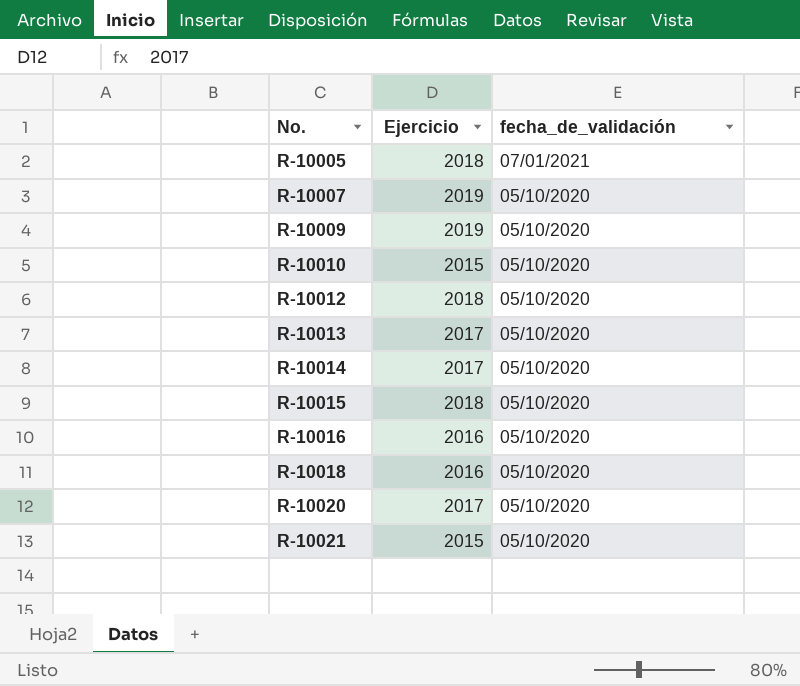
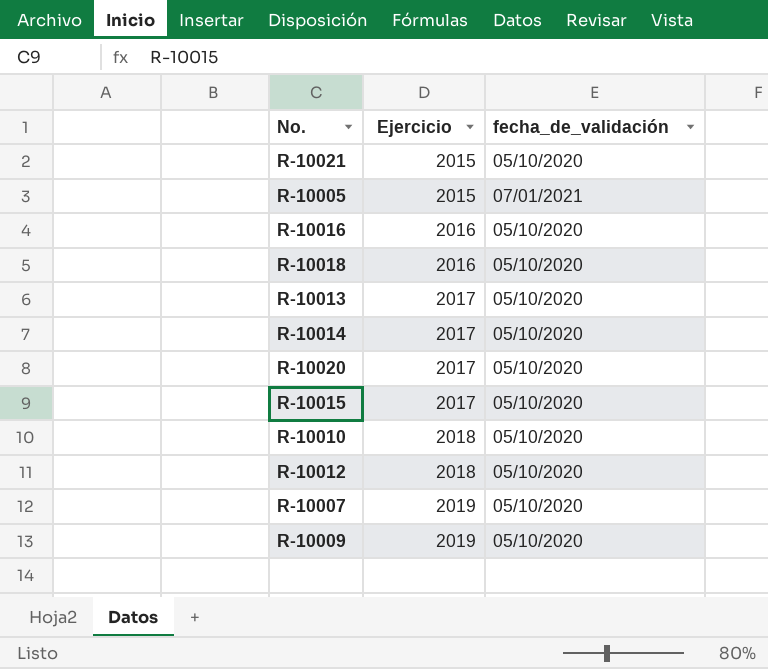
row order: No. ascending -> Ejercicio ascending
R-10005 | Ejercicio: 2018 -> 2015
R-10015 | Ejercicio: 2018 -> 2017
R-10010 | Ejercicio: 2015 -> 2018

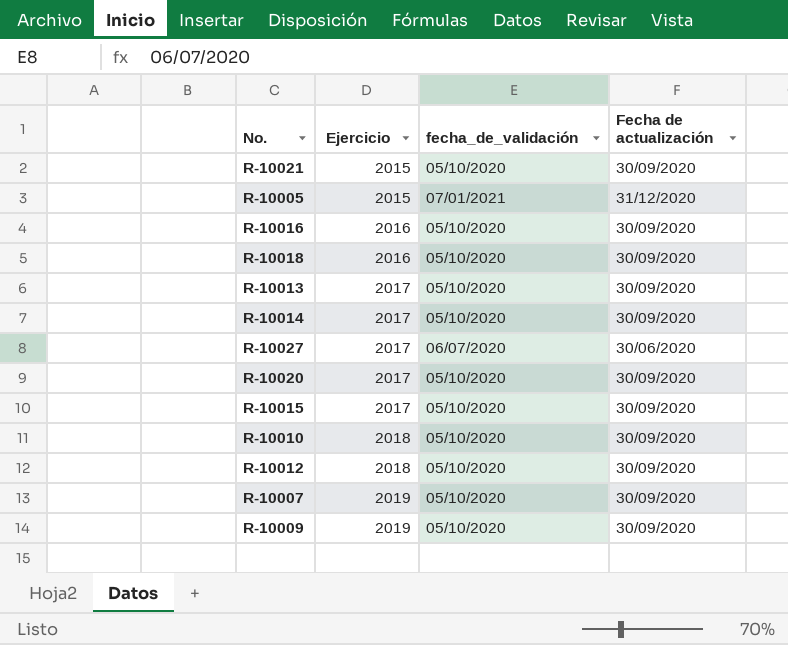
column Fecha de actualización | position: none -> 4
row R-10027: none -> 2017 | 06/07/2020 | 30/06/2020

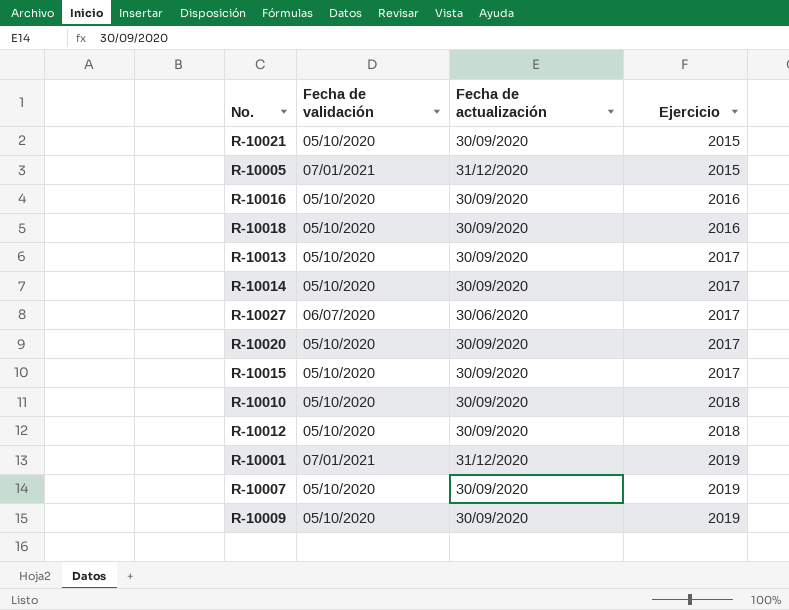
column name: fecha_de_validación -> Fecha de validación
column Ejercicio | position: 2 -> 4
row R-10001: none -> 07/01/2021 | 31/12/2020 | 2019

